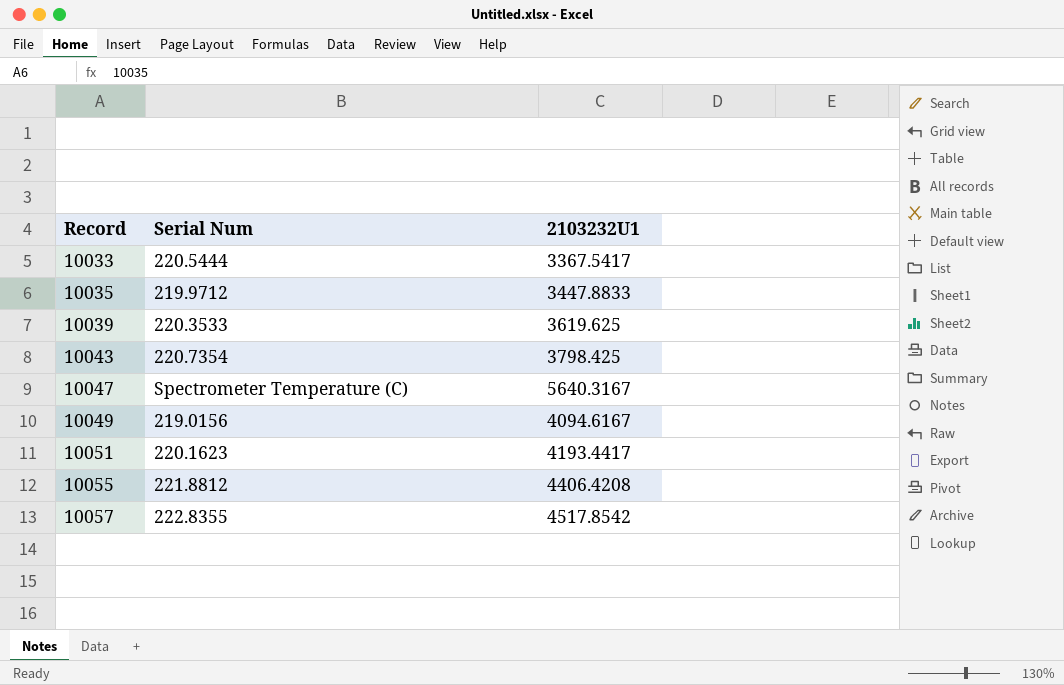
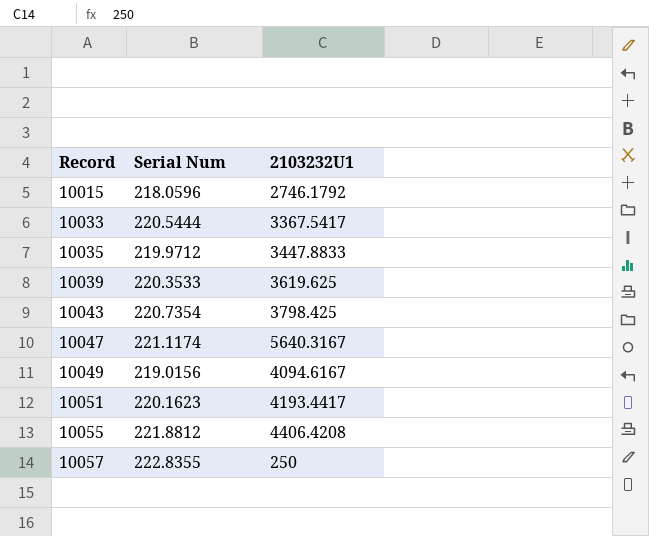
row 10015: none -> 218.0596 | 2746.1792
10047 | Serial Num: Spectrometer Temperature (C) -> 221.1174
10057 | 2103232U1: 4517.8542 -> 250

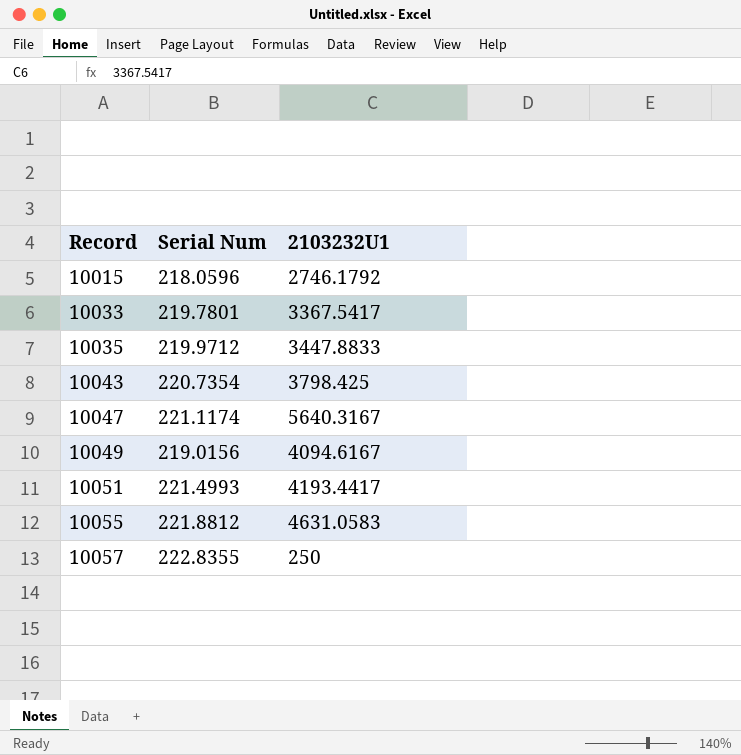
row 10039: 220.3533 | 3619.625 -> none
10033 | Serial Num: 220.5444 -> 219.7801
10051 | Serial Num: 220.1623 -> 221.4993
10055 | 2103232U1: 4406.4208 -> 4631.0583

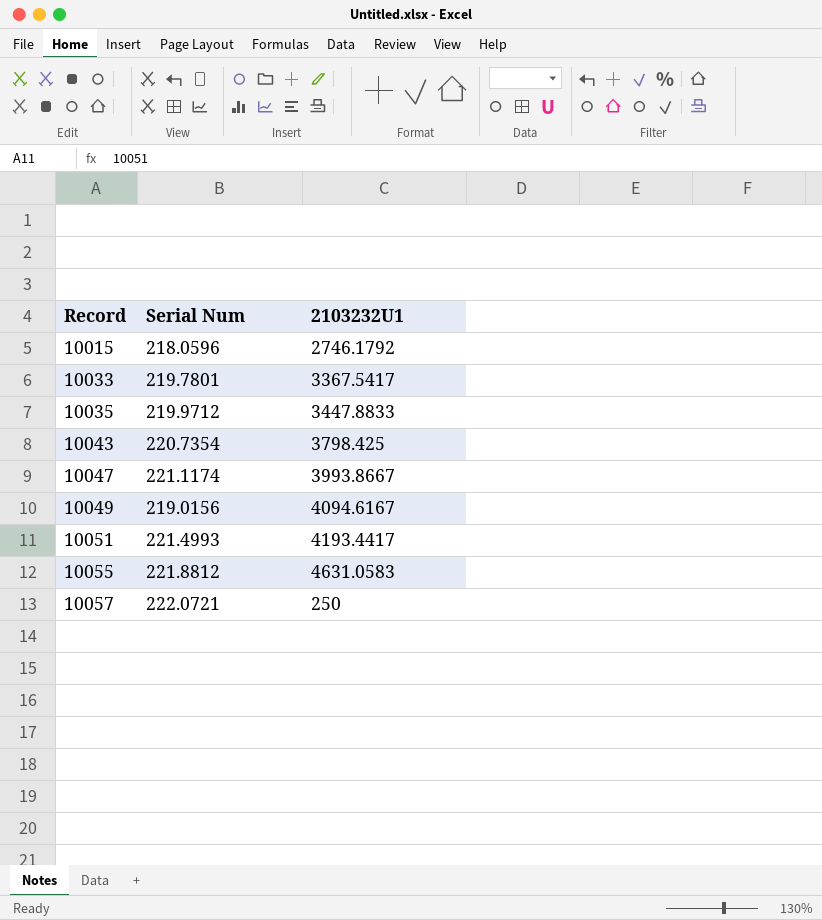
10047 | 2103232U1: 5640.3167 -> 3993.8667
10057 | Serial Num: 222.8355 -> 222.0721

